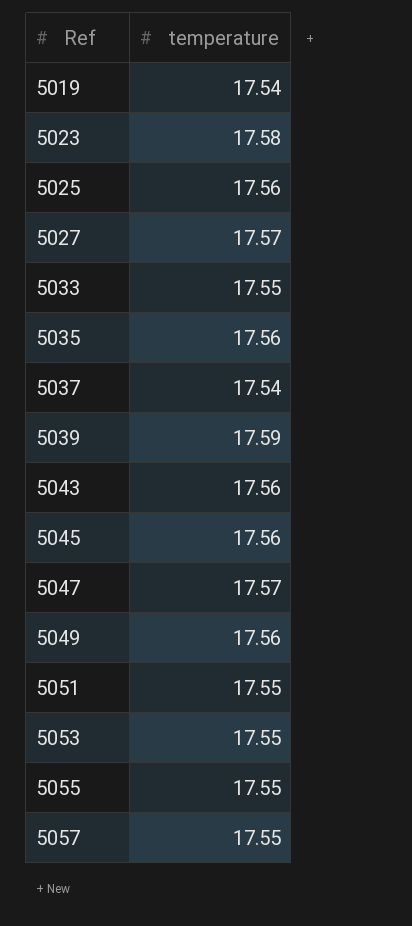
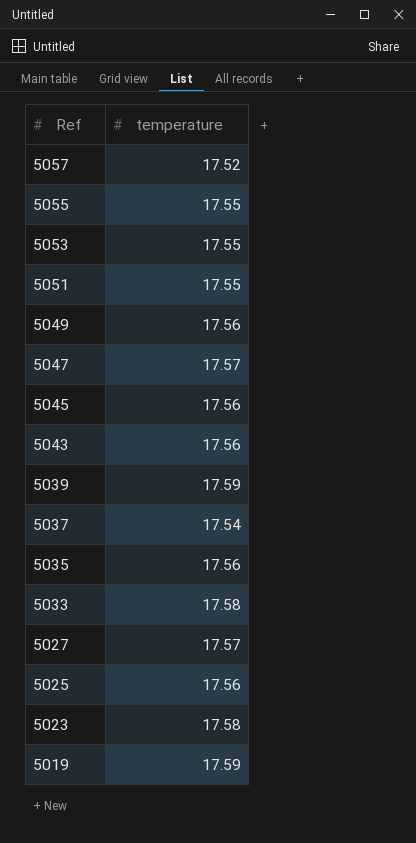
row order: Ref ascending -> Ref descending
5057 | temperature: 17.55 -> 17.52
5033 | temperature: 17.55 -> 17.58
5019 | temperature: 17.54 -> 17.59

